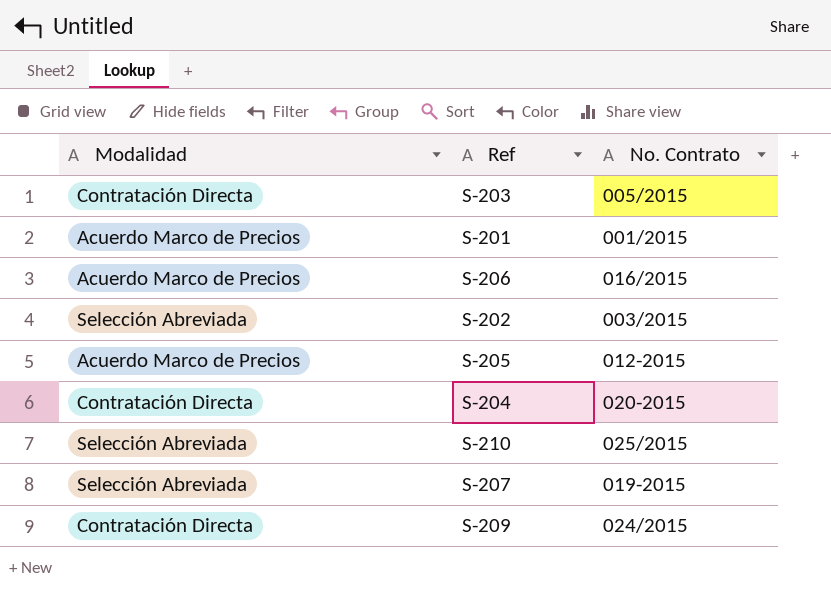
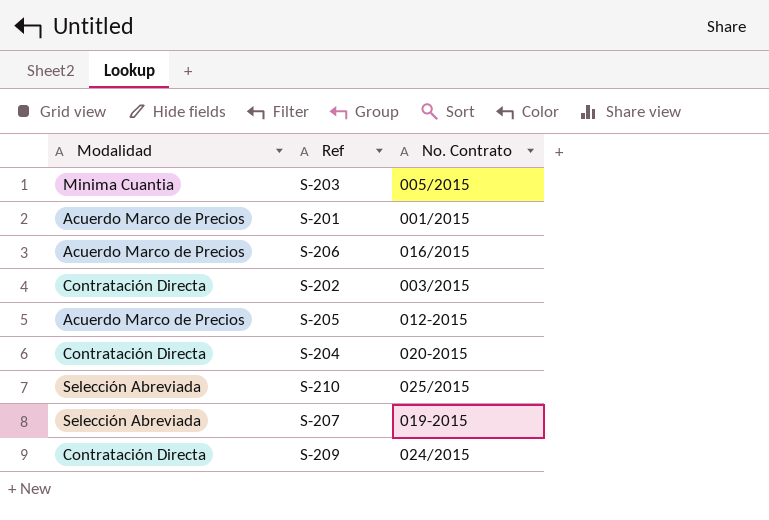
S-203 | Modalidad: Contratación Directa -> Minima Cuantia
S-202 | Modalidad: Selección Abreviada -> Contratación Directa

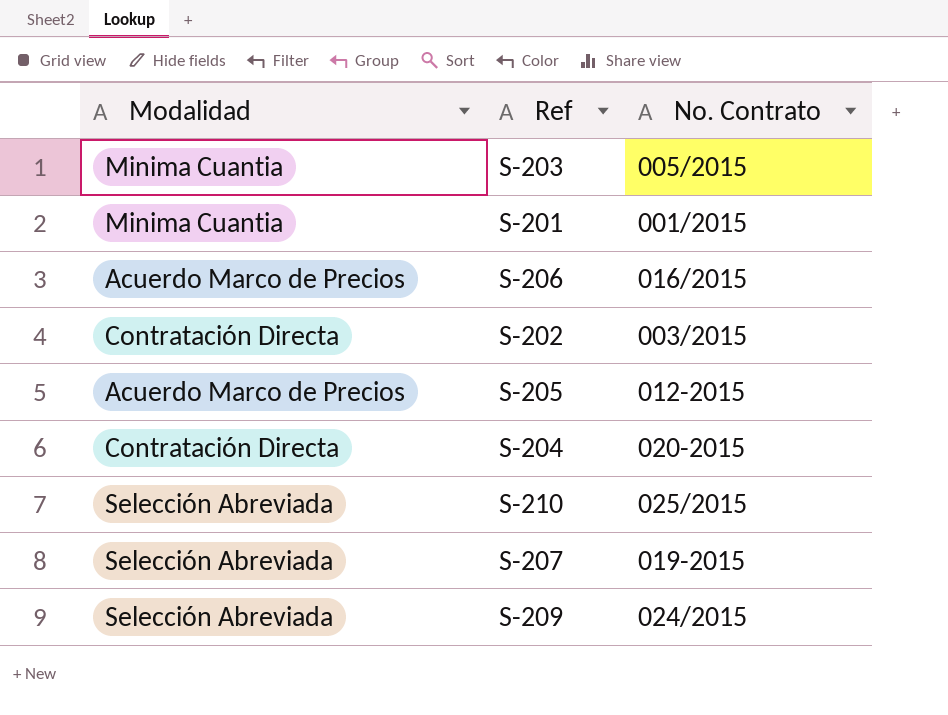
S-201 | Modalidad: Acuerdo Marco de Precios -> Minima Cuantia
S-209 | Modalidad: Contratación Directa -> Selección Abreviada

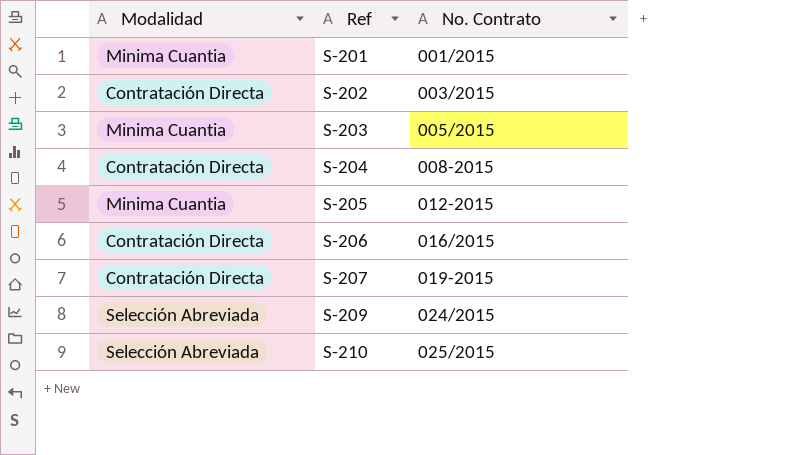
row order: none -> Ref ascending
S-204 | No. Contrato: 020-2015 -> 008-2015
S-205 | Modalidad: Acuerdo Marco de Precios -> Minima Cuantia
S-206 | Modalidad: Acuerdo Marco de Precios -> Contratación Directa
S-207 | Modalidad: Selección Abreviada -> Contratación Directa

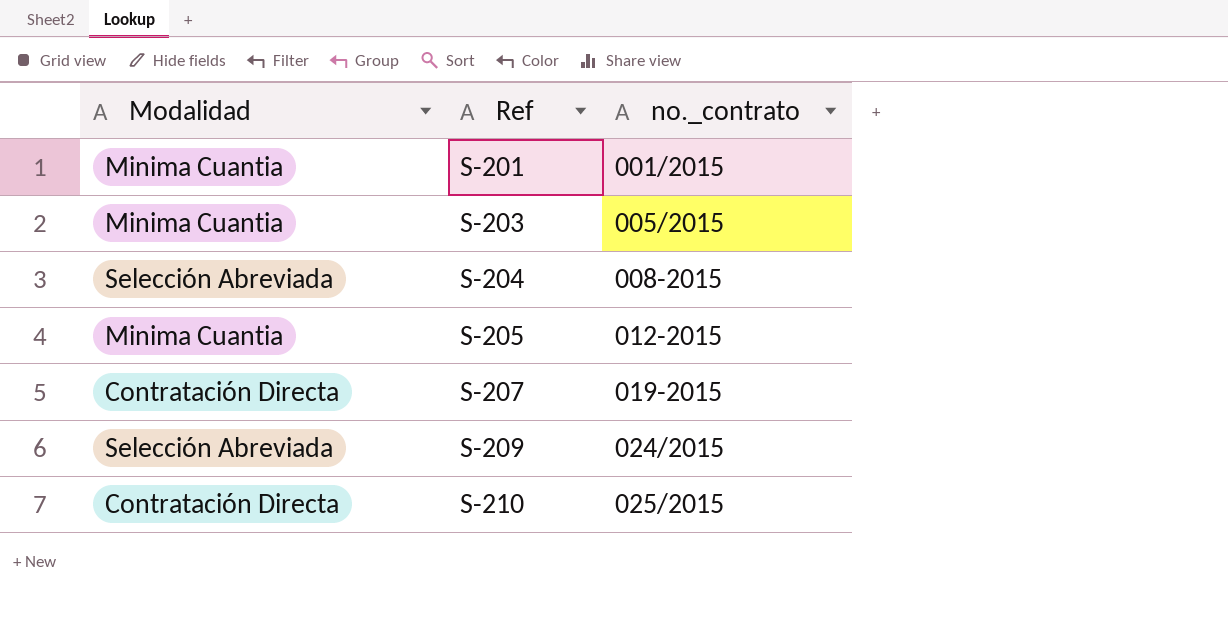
column name: No. Contrato -> no._contrato
row S-202: Contratación Directa | 003/2015 -> none
row S-206: Contratación Directa | 016/2015 -> none
S-204 | Modalidad: Contratación Directa -> Selección Abreviada
S-210 | Modalidad: Selección Abreviada -> Contratación Directa

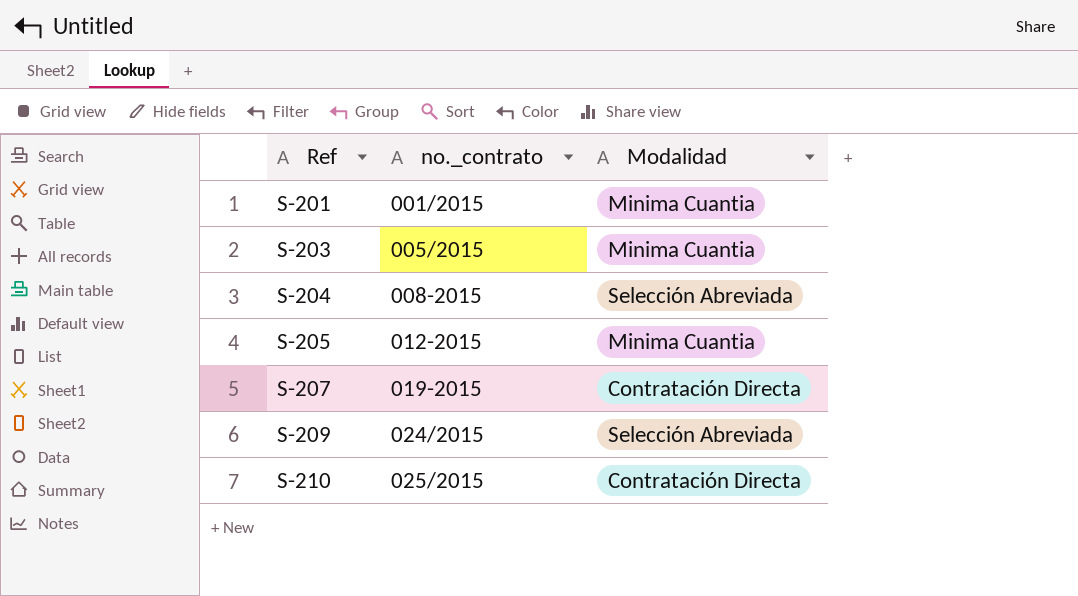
column Modalidad | position: 1 -> 3

